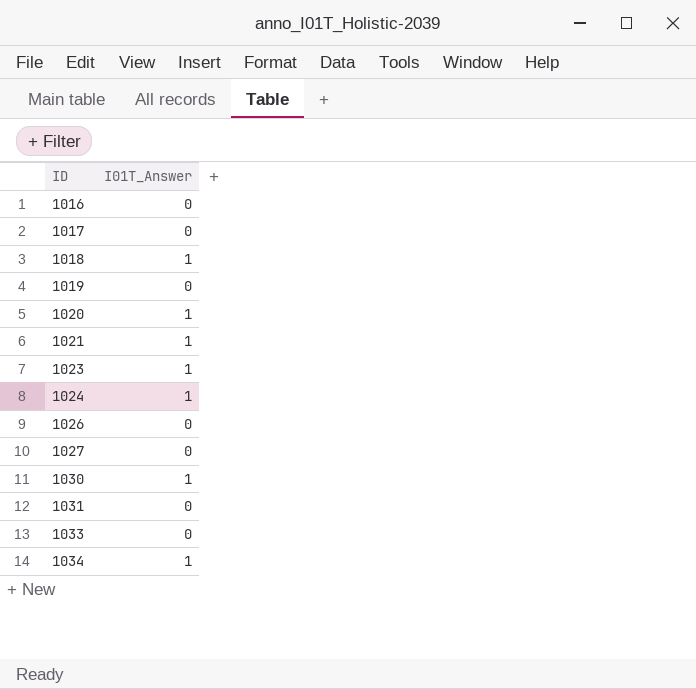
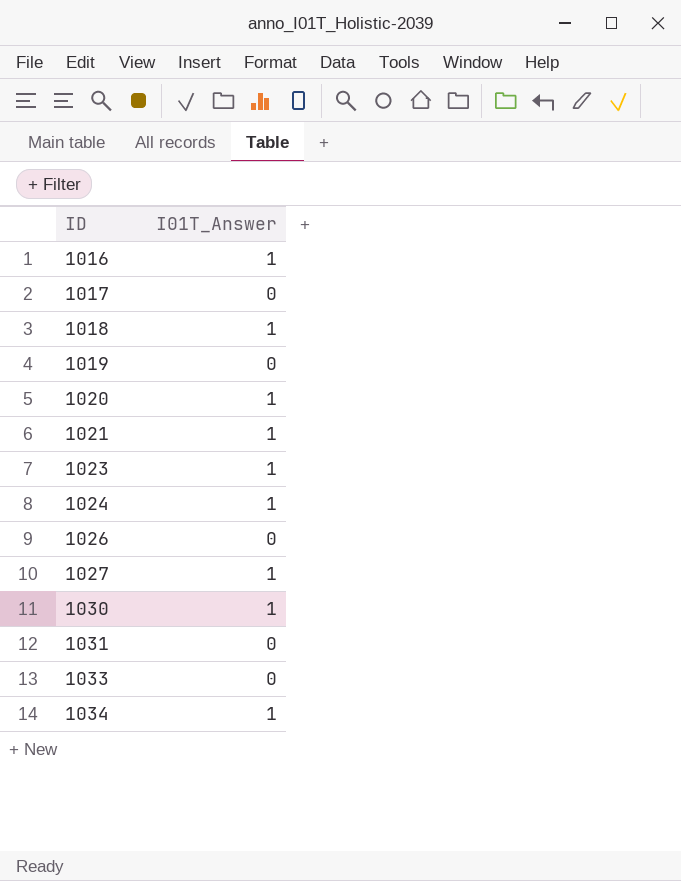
1016 | I01T_Answer: 0 -> 1
1027 | I01T_Answer: 0 -> 1

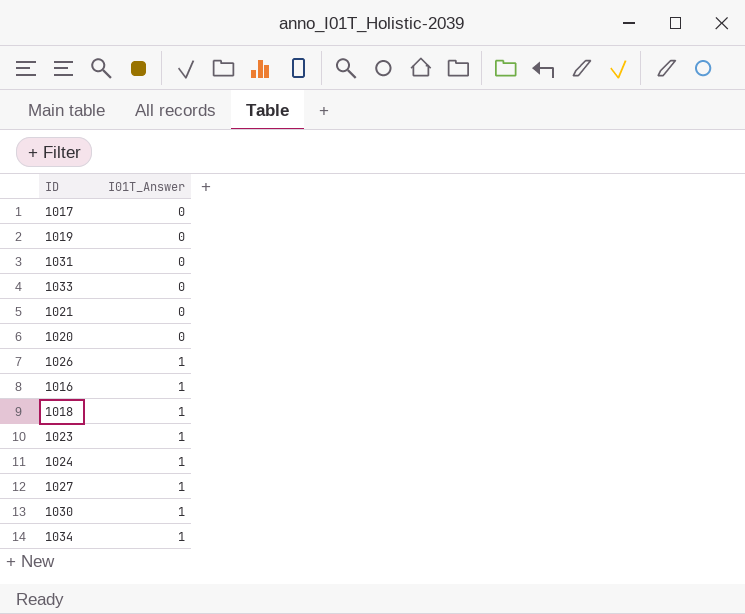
row order: ID ascending -> I01T_Answer ascending
1021 | I01T_Answer: 1 -> 0
1020 | I01T_Answer: 1 -> 0
1026 | I01T_Answer: 0 -> 1

